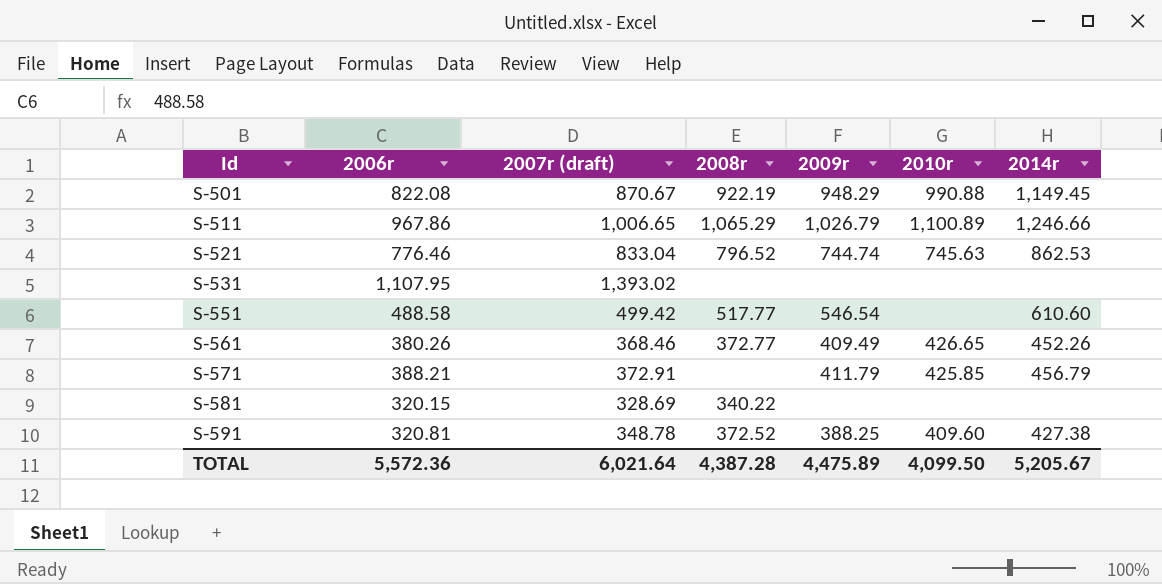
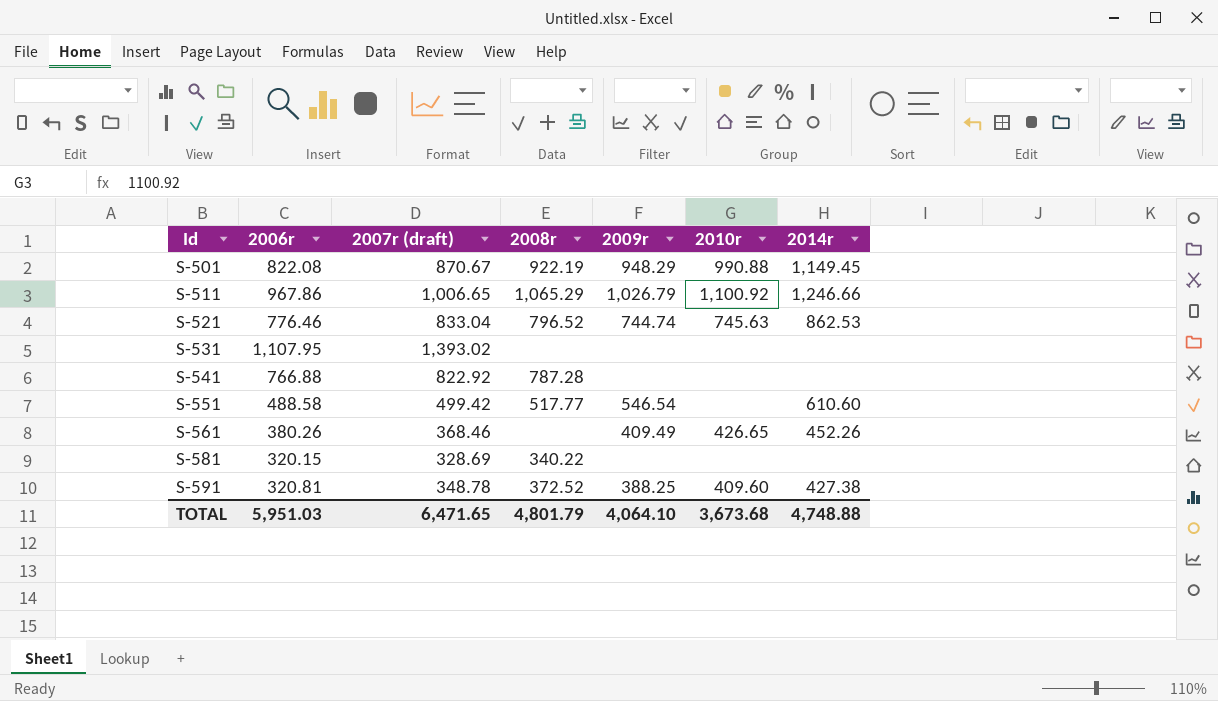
row S-571: 388.21 | 372.91 | none | 411.79 | 425.85 | 456.79 -> none
S-511 | 2010r: 1,100.89 -> 1,100.92
row S-541: none -> 766.88 | 822.92 | 787.28 | none | none | none
S-561 | 2008r: 372.77 -> none
TOTAL | 2006r: 5,572.36 -> 5,951.03
TOTAL | 2007r (draft): 6,021.64 -> 6,471.65
TOTAL | 2008r: 4,387.28 -> 4,801.79
TOTAL | 2009r: 4,475.89 -> 4,064.10
TOTAL | 2010r: 4,099.50 -> 3,673.68
TOTAL | 2014r: 5,205.67 -> 4,748.88

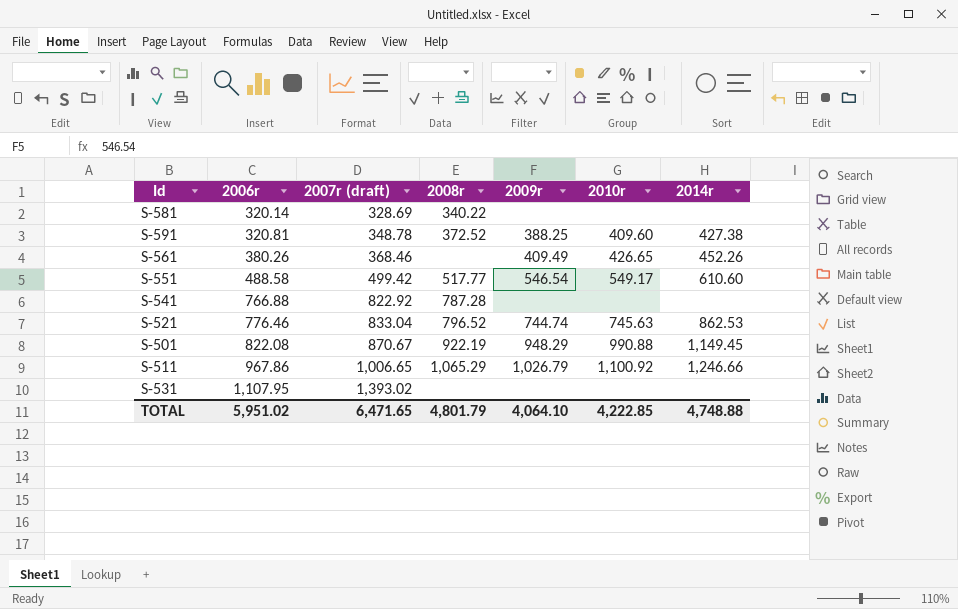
row order: Id ascending -> 2006r ascending
S-581 | 2006r: 320.15 -> 320.14
S-551 | 2010r: none -> 549.17
TOTAL | 2006r: 5,951.03 -> 5,951.02
TOTAL | 2010r: 3,673.68 -> 4,222.85

